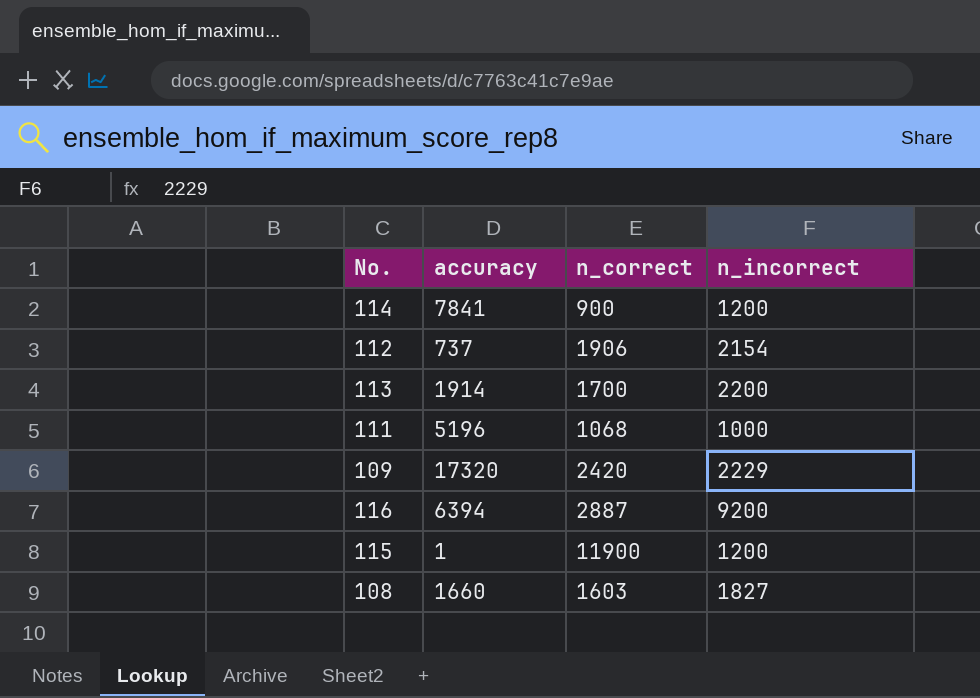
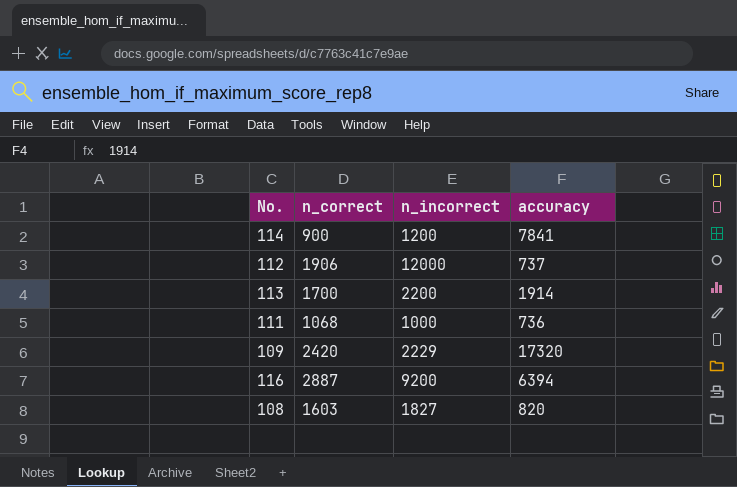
column accuracy | position: 2 -> 4
row 115: 1 | 11900 | 1200 -> none
112 | n_incorrect: 2154 -> 12000
111 | accuracy: 5196 -> 736
108 | accuracy: 1660 -> 820

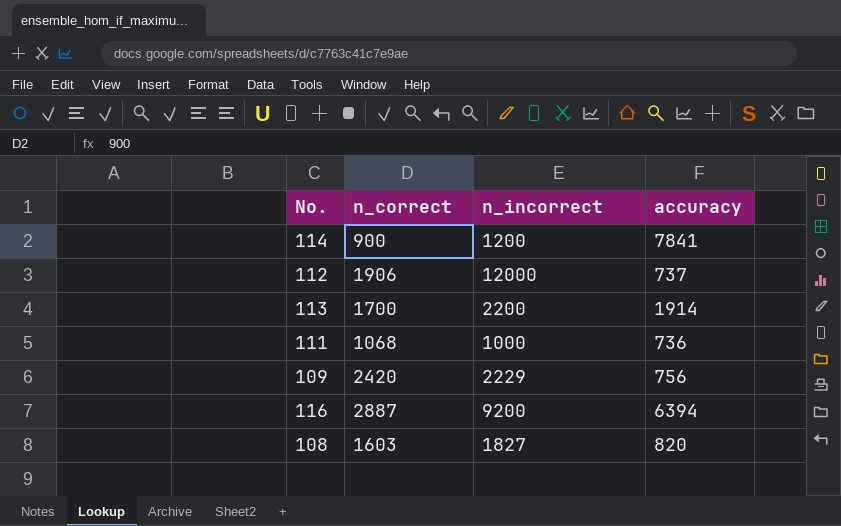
109 | accuracy: 17320 -> 756

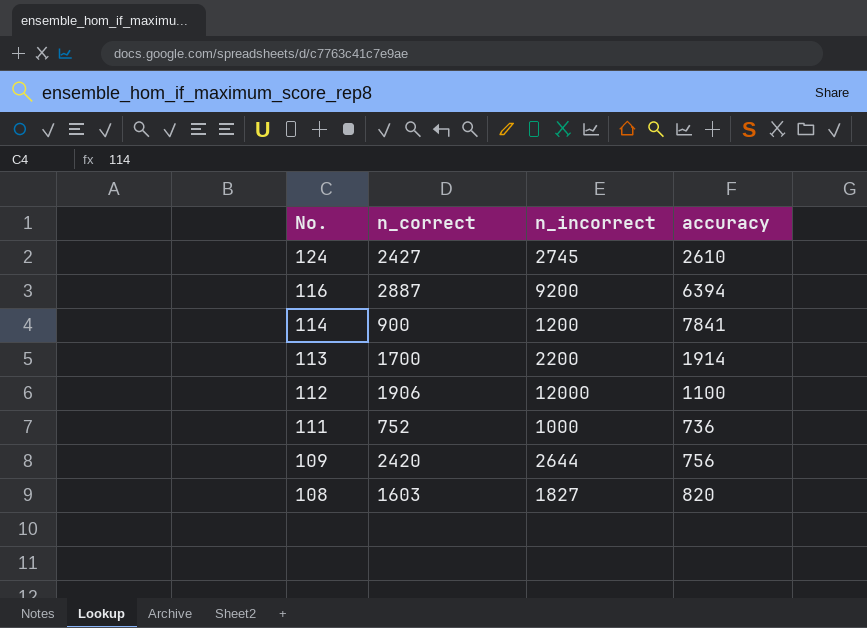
row order: none -> No. descending
row 124: none -> 2427 | 2745 | 2610
112 | accuracy: 737 -> 1100
111 | n_correct: 1068 -> 752
109 | n_incorrect: 2229 -> 2644

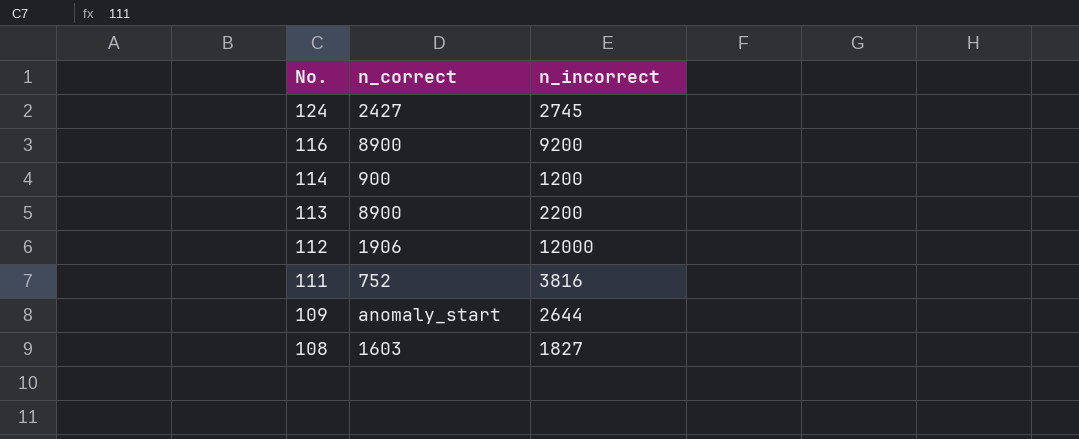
column accuracy | position: 4 -> none
116 | n_correct: 2887 -> 8900
113 | n_correct: 1700 -> 8900
111 | n_incorrect: 1000 -> 3816
109 | n_correct: 2420 -> anomaly_start

